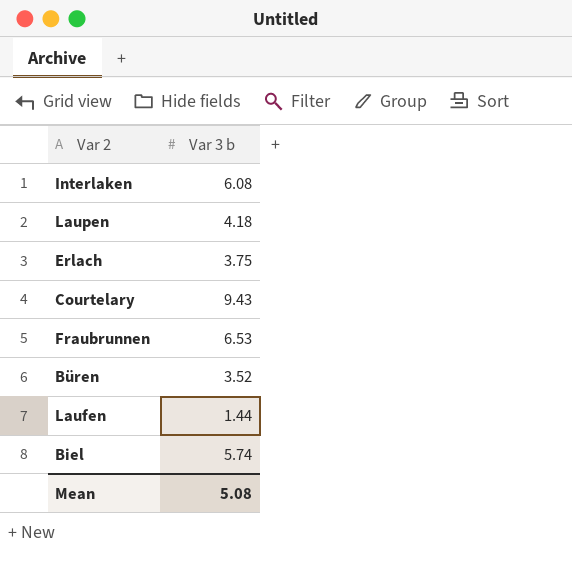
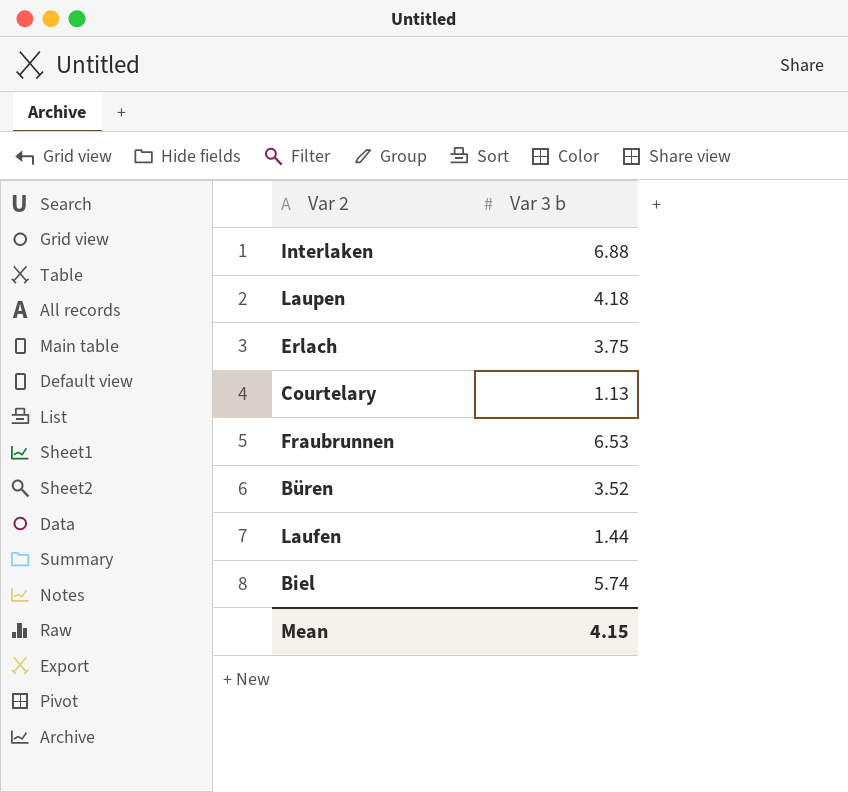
Interlaken | Var 3 b: 6.08 -> 6.88
Courtelary | Var 3 b: 9.43 -> 1.13
Mean | Var 3 b: 5.08 -> 4.15

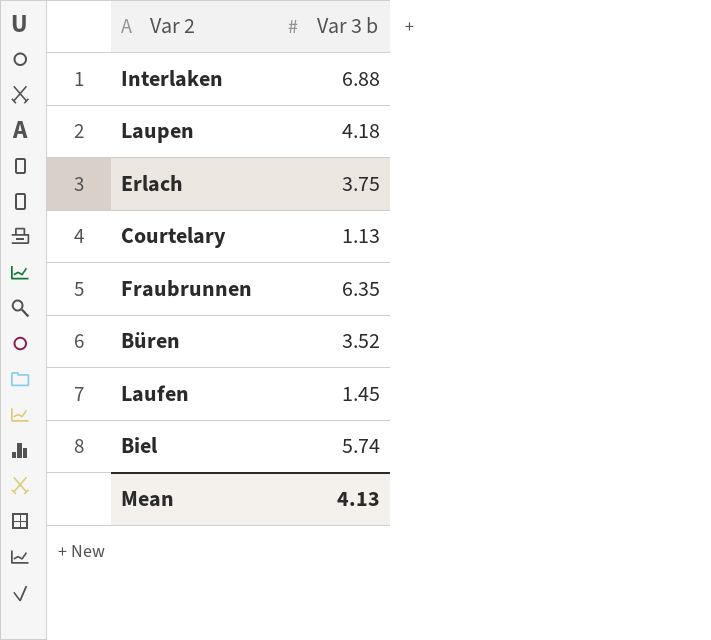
Fraubrunnen | Var 3 b: 6.53 -> 6.35
Laufen | Var 3 b: 1.44 -> 1.45
Mean | Var 3 b: 4.15 -> 4.13

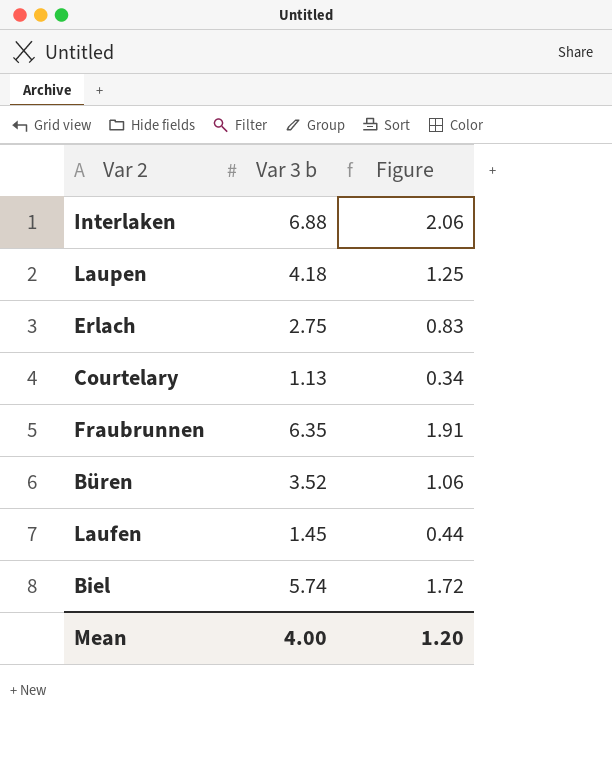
column Figure | formula: none -> [Var 3 b] * 0.3
Erlach | Var 3 b: 3.75 -> 2.75
Mean | Var 3 b: 4.13 -> 4.00

